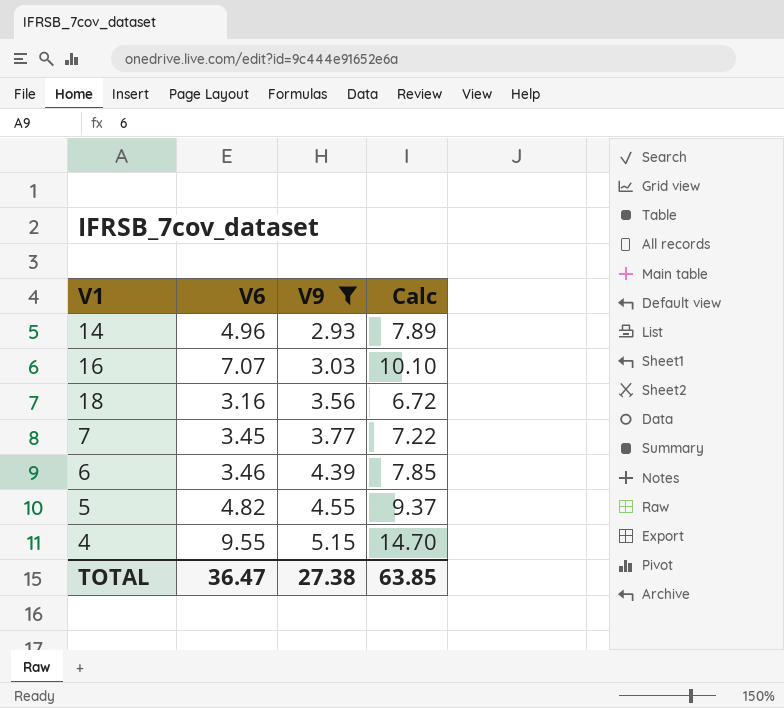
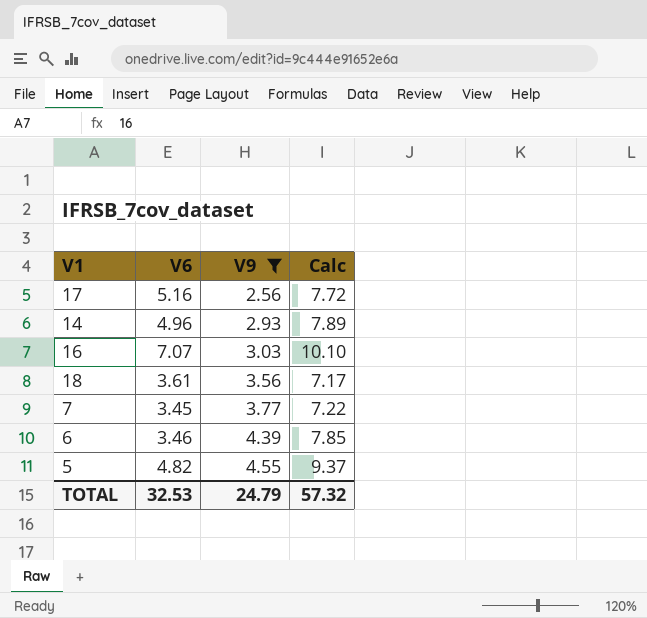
row 4: 9.55 | 5.15 | 14.70 -> none
row 17: none -> 5.16 | 2.56 | 7.72
18 | V6: 3.16 -> 3.61
18 | Calc: 6.72 -> 7.17
TOTAL | V6: 36.47 -> 32.53
TOTAL | V9: 27.38 -> 24.79
TOTAL | Calc: 63.85 -> 57.32

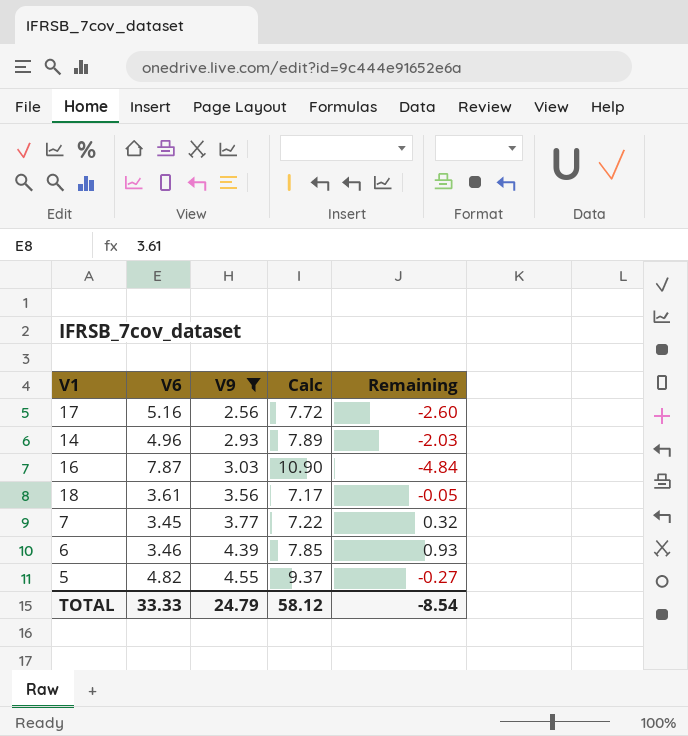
column Remaining | formula: none -> [V9] - [V6]
16 | V6: 7.07 -> 7.87
16 | Calc: 10.10 -> 10.90
TOTAL | V6: 32.53 -> 33.33
TOTAL | Calc: 57.32 -> 58.12

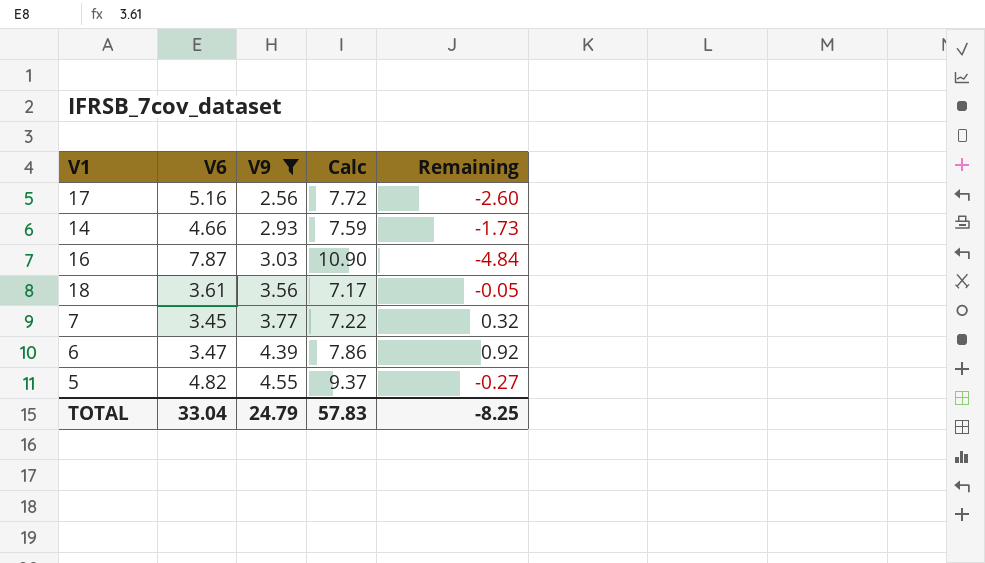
14 | V6: 4.96 -> 4.66
14 | Calc: 7.89 -> 7.59
14 | Remaining: -2.03 -> -1.73
6 | V6: 3.46 -> 3.47
6 | Calc: 7.85 -> 7.86
6 | Remaining: 0.93 -> 0.92
TOTAL | V6: 33.33 -> 33.04
TOTAL | Calc: 58.12 -> 57.83
TOTAL | Remaining: -8.54 -> -8.25

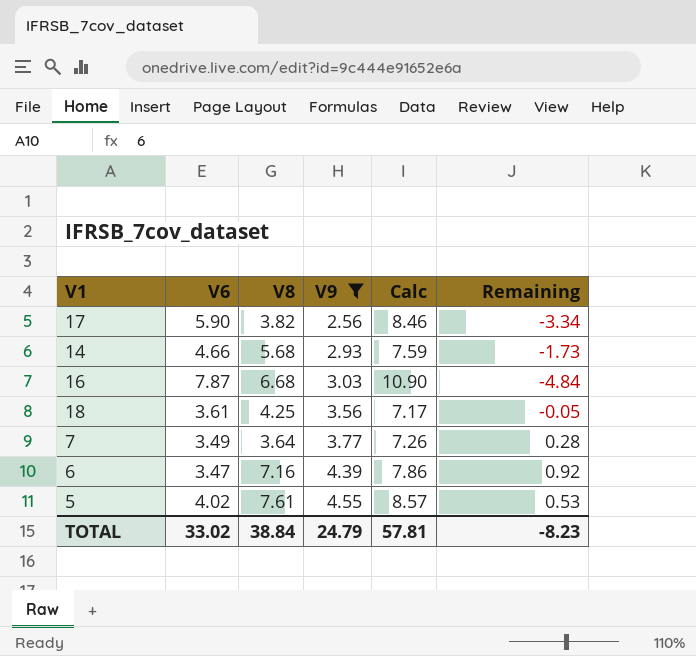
column V8 | position: none -> 3
17 | V6: 5.16 -> 5.90
17 | Calc: 7.72 -> 8.46
17 | Remaining: -2.60 -> -3.34
7 | V6: 3.45 -> 3.49
7 | Calc: 7.22 -> 7.26
7 | Remaining: 0.32 -> 0.28
5 | V6: 4.82 -> 4.02
5 | Calc: 9.37 -> 8.57
5 | Remaining: -0.27 -> 0.53
TOTAL | V6: 33.04 -> 33.02
TOTAL | Calc: 57.83 -> 57.81
TOTAL | Remaining: -8.25 -> -8.23

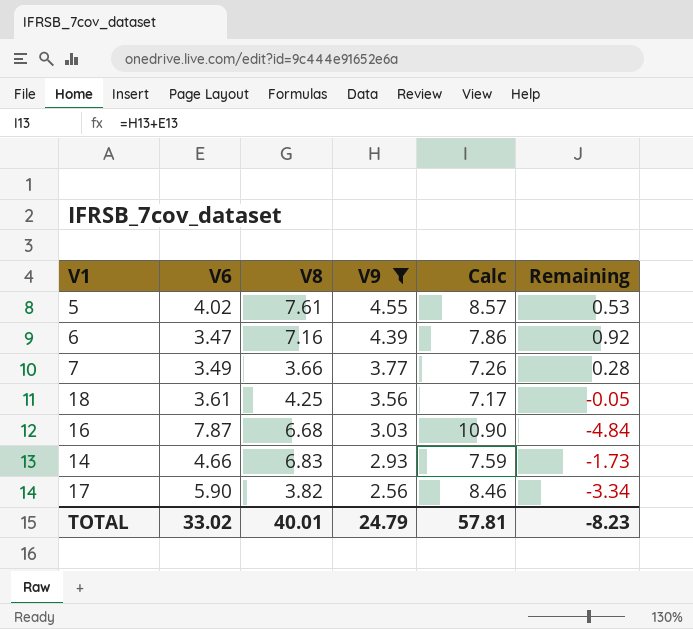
row order: V9 ascending -> V9 descending
7 | V8: 3.64 -> 3.66
14 | V8: 5.68 -> 6.83
TOTAL | V8: 38.84 -> 40.01

